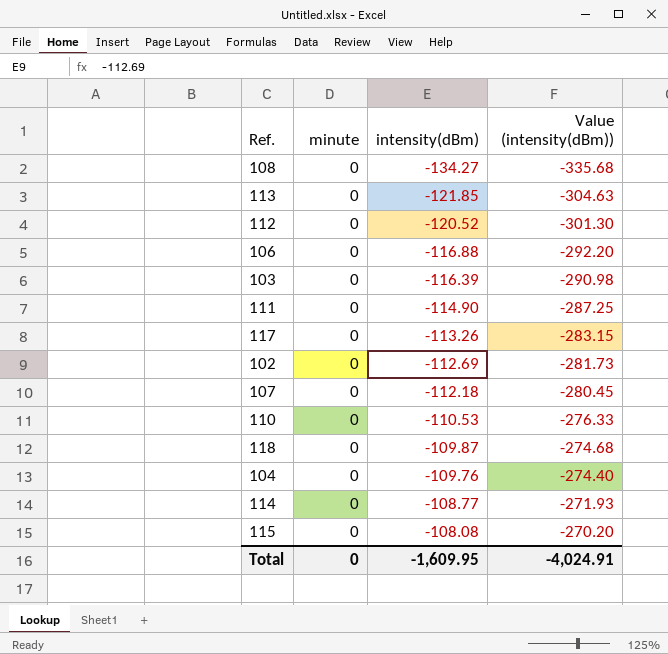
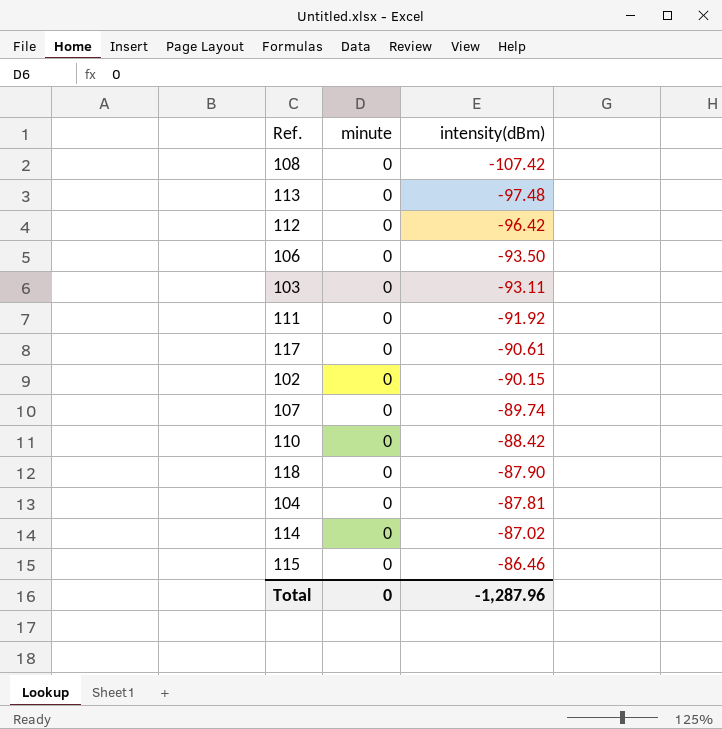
column Value (intensity(dBm)) | formula: [intensity(dBm)] * 2.5 -> none
108 | intensity(dBm): -134.27 -> -107.42
113 | intensity(dBm): -121.85 -> -97.48
112 | intensity(dBm): -120.52 -> -96.42
106 | intensity(dBm): -116.88 -> -93.50
103 | intensity(dBm): -116.39 -> -93.11
111 | intensity(dBm): -114.90 -> -91.92
117 | intensity(dBm): -113.26 -> -90.61
102 | intensity(dBm): -112.69 -> -90.15
107 | intensity(dBm): -112.18 -> -89.74
110 | intensity(dBm): -110.53 -> -88.42
118 | intensity(dBm): -109.87 -> -87.90
104 | intensity(dBm): -109.76 -> -87.81
114 | intensity(dBm): -108.77 -> -87.02
115 | intensity(dBm): -108.08 -> -86.46
Total | intensity(dBm): -1,609.95 -> -1,287.96

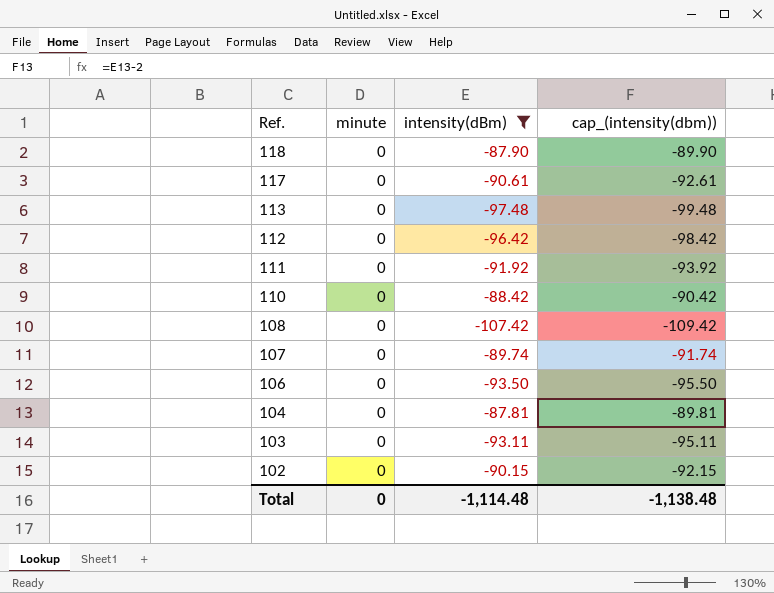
filter: none -> intensity(dBm) <= -87.81
row order: intensity(dBm) ascending -> Ref. descending
column cap_(intensity(dbm)) | formula: none -> [intensity(dBm)] - 2
Total | intensity(dBm): -1,287.96 -> -1,114.48

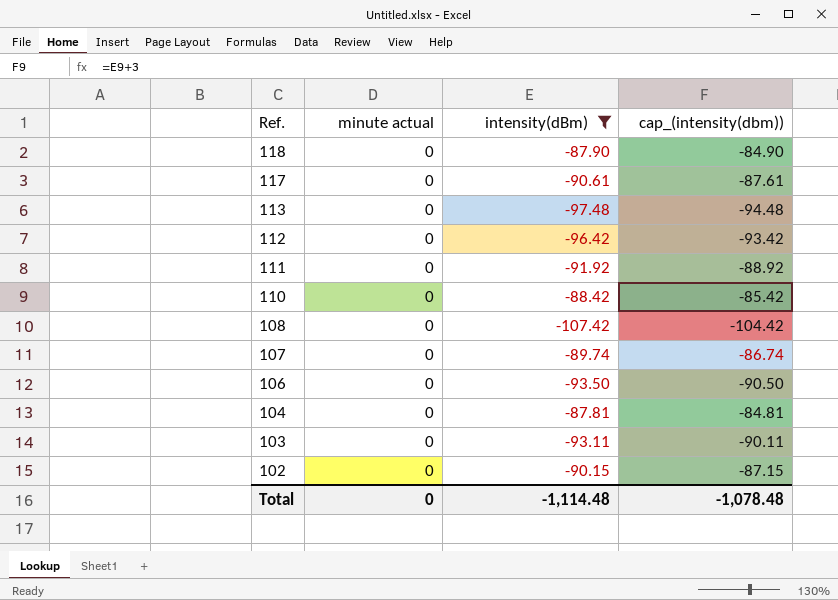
column name: minute -> minute actual
column cap_(intensity(dbm)) | formula: [intensity(dBm)] - 2 -> [intensity(dBm)] + 3
Total | cap_(intensity(dbm)): -1,138.48 -> -1,078.48

